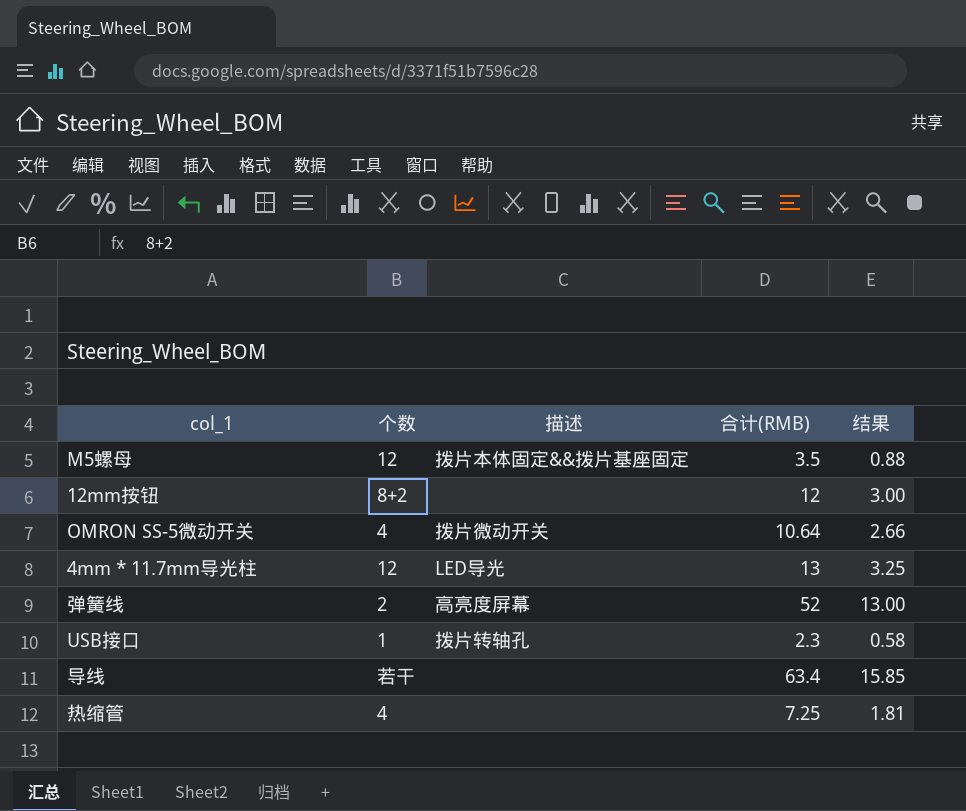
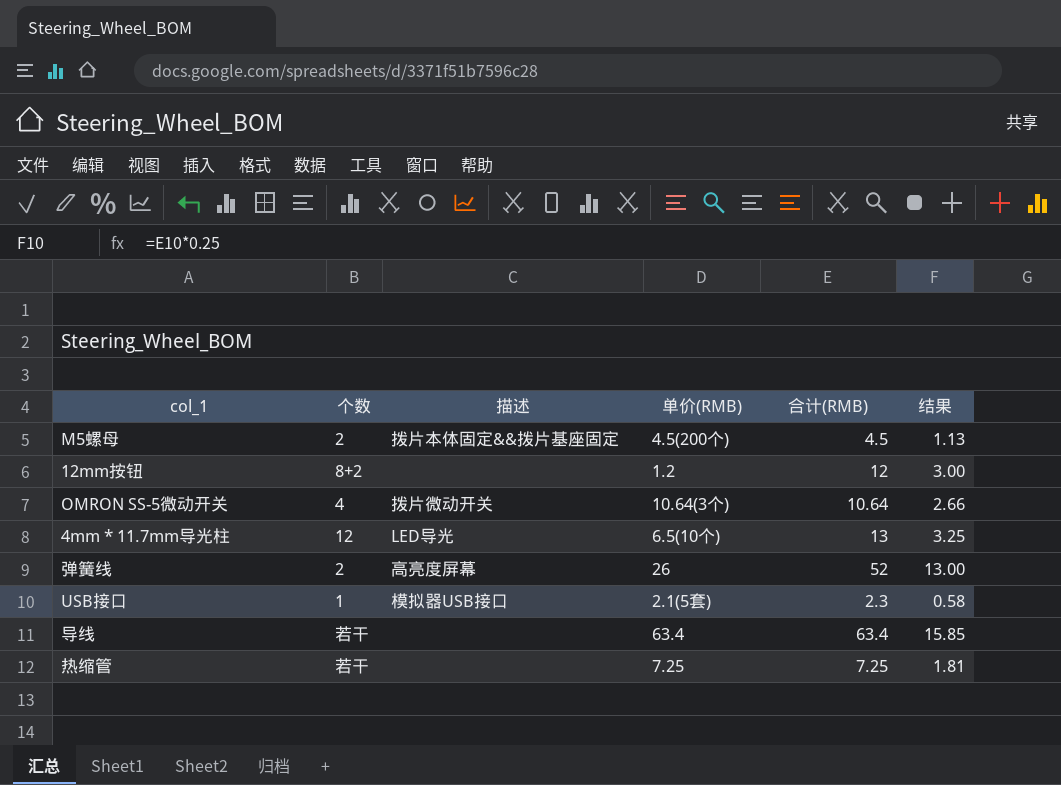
column 单价(RMB) | position: none -> 4
M5螺母 | 个数: 12 -> 2
M5螺母 | 合计(RMB): 3.5 -> 4.5
M5螺母 | 结果: 0.88 -> 1.13
USB接口 | 描述: 拨片转轴孔 -> 模拟器USB接口
热缩管 | 个数: 4 -> 若干

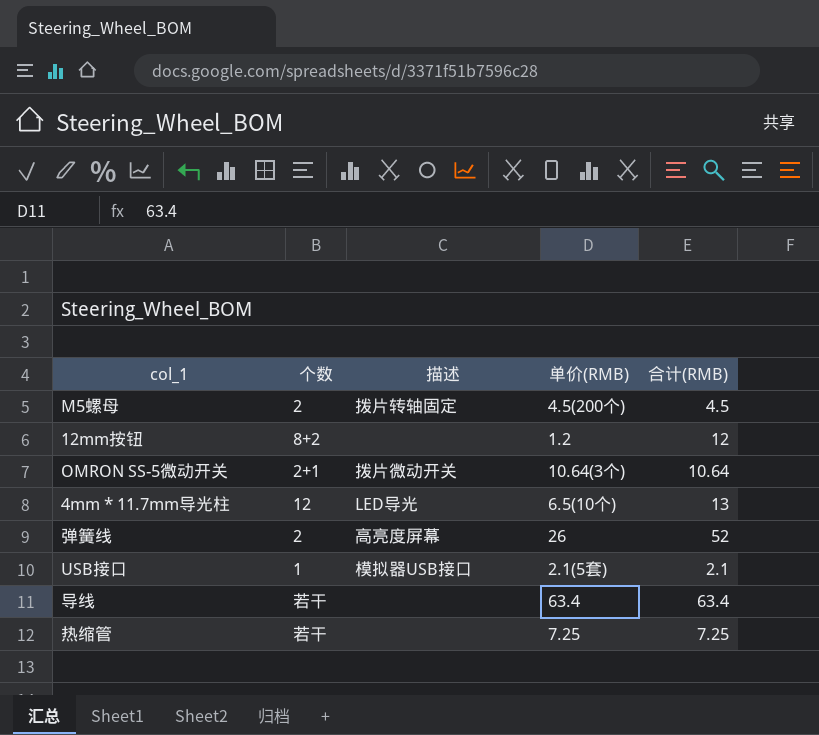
column 结果 | formula: [合计(RMB)] * 0.25 -> none
M5螺母 | 描述: 拨片本体固定&&拨片基座固定 -> 拨片转轴固定
OMRON SS-5微动开关 | 个数: 4 -> 2+1
USB接口 | 合计(RMB): 2.3 -> 2.1

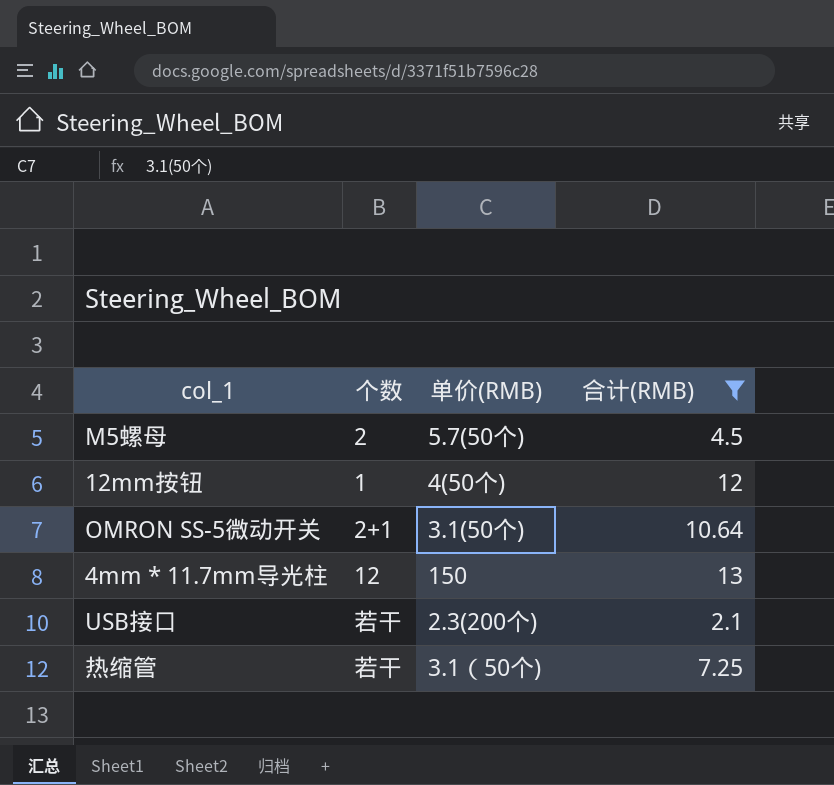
filter: none -> 合计(RMB) <= 13
column 描述 | position: 3 -> none
M5螺母 | 单价(RMB): 4.5(200个) -> 5.7(50个)
12mm按钮 | 个数: 8+2 -> 1
12mm按钮 | 单价(RMB): 1.2 -> 4(50个)
OMRON SS-5微动开关 | 单价(RMB): 10.64(3个) -> 3.1(50个)
4mm * 11.7mm导光柱 | 单价(RMB): 6.5(10个) -> 150
USB接口 | 个数: 1 -> 若干
USB接口 | 单价(RMB): 2.1(5套) -> 2.3(200个)
热缩管 | 单价(RMB): 7.25 -> 3.1（50个)

